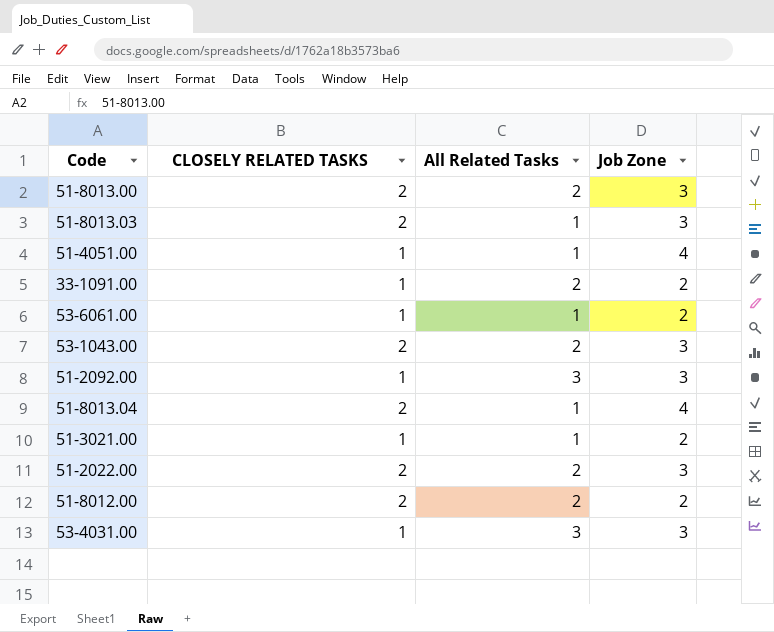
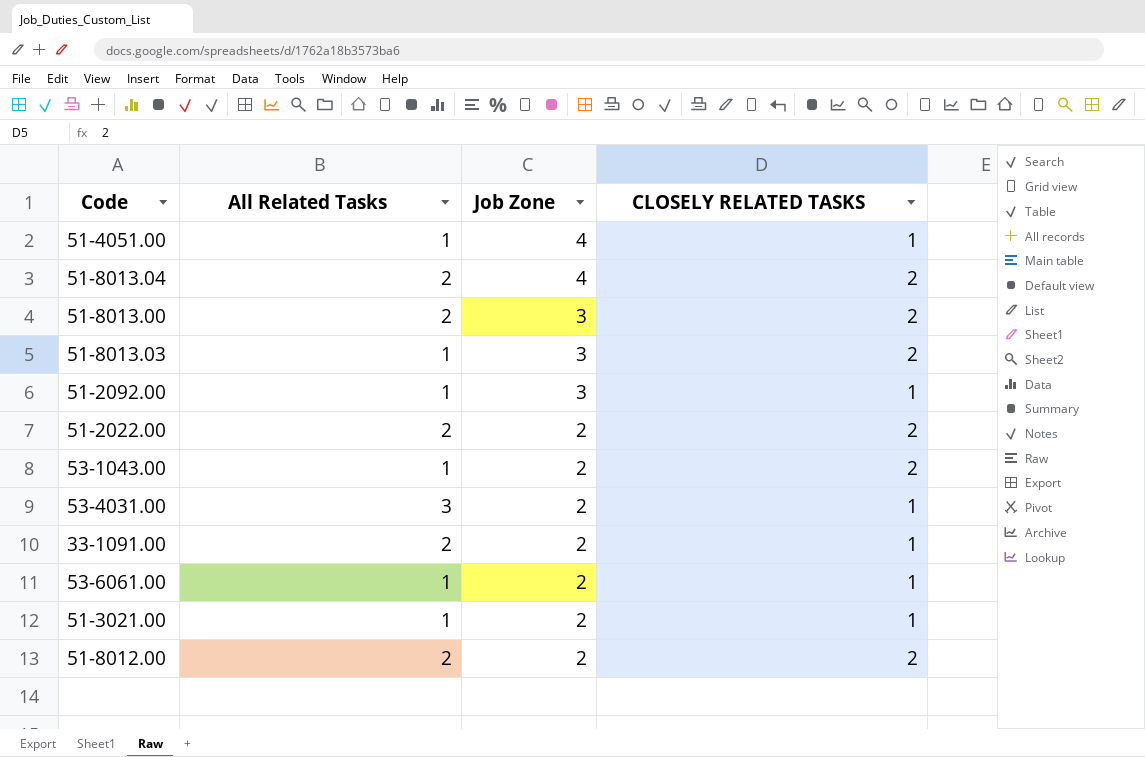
row order: none -> Job Zone descending
column CLOSELY RELATED TASKS | position: 2 -> 4
51-8013.04 | All Related Tasks: 1 -> 2
51-2092.00 | All Related Tasks: 3 -> 1
51-2022.00 | Job Zone: 3 -> 2
53-1043.00 | All Related Tasks: 2 -> 1
53-1043.00 | Job Zone: 3 -> 2
53-4031.00 | Job Zone: 3 -> 2

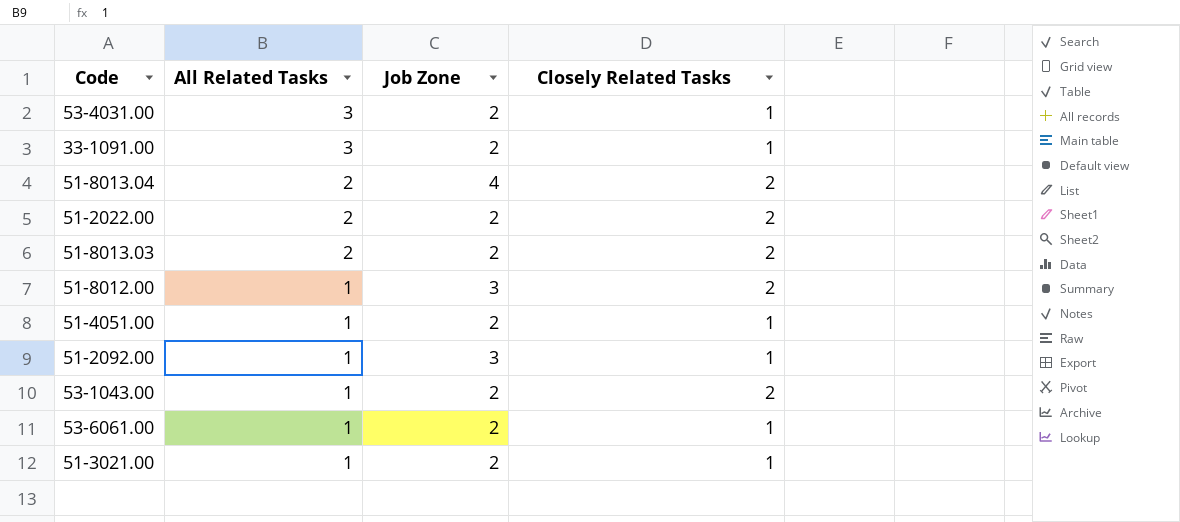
row order: Job Zone descending -> All Related Tasks descending
column name: CLOSELY RELATED TASKS -> Closely Related Tasks
row 51-8013.00: 2 | 3 | 2 -> none
33-1091.00 | All Related Tasks: 2 -> 3
51-8013.03 | All Related Tasks: 1 -> 2
51-8013.03 | Job Zone: 3 -> 2
51-8012.00 | All Related Tasks: 2 -> 1
51-8012.00 | Job Zone: 2 -> 3
51-4051.00 | Job Zone: 4 -> 2

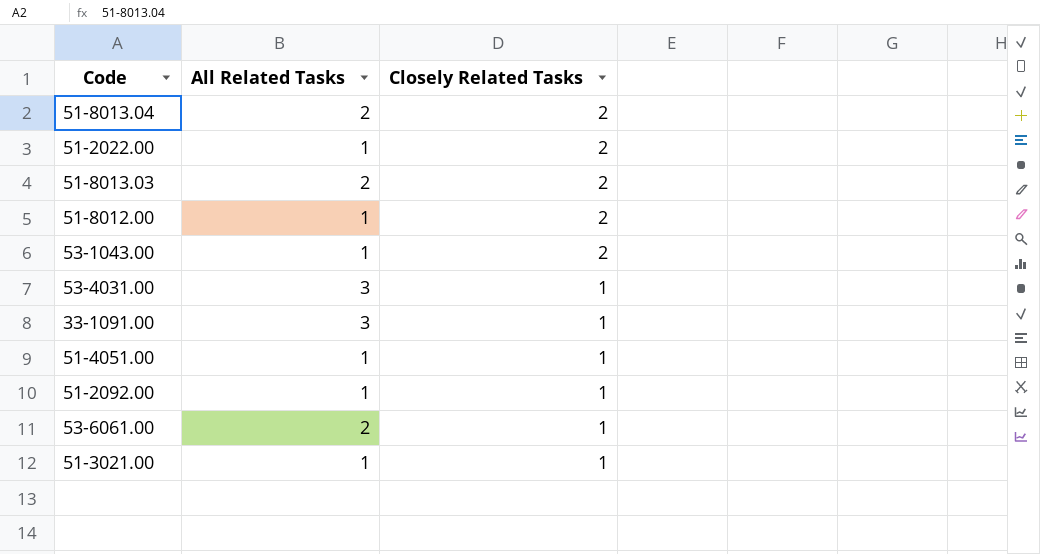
row order: All Related Tasks descending -> Closely Related Tasks descending
column Job Zone | position: 3 -> none
51-2022.00 | All Related Tasks: 2 -> 1
53-6061.00 | All Related Tasks: 1 -> 2

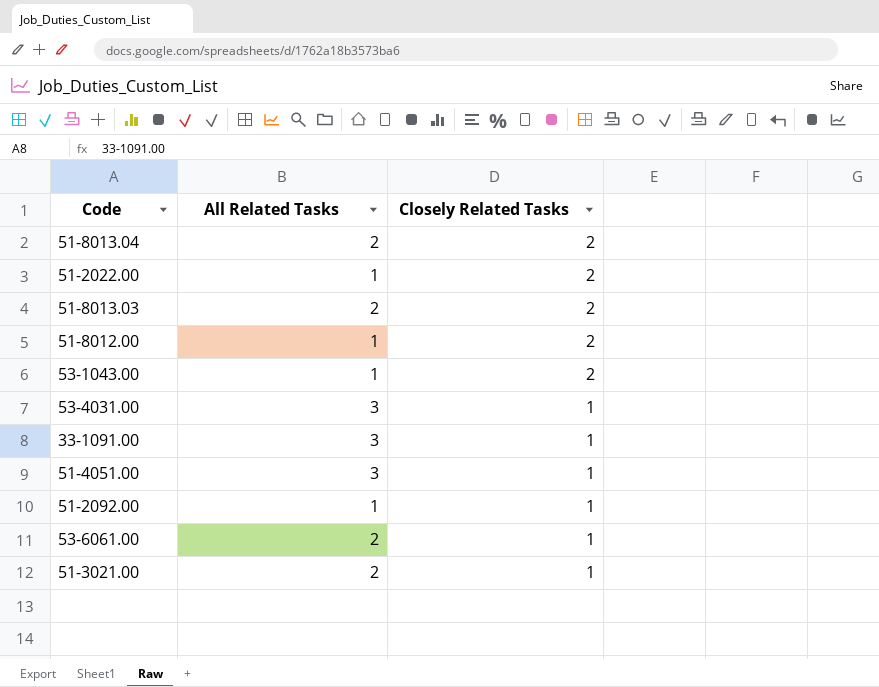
51-4051.00 | All Related Tasks: 1 -> 3
51-3021.00 | All Related Tasks: 1 -> 2

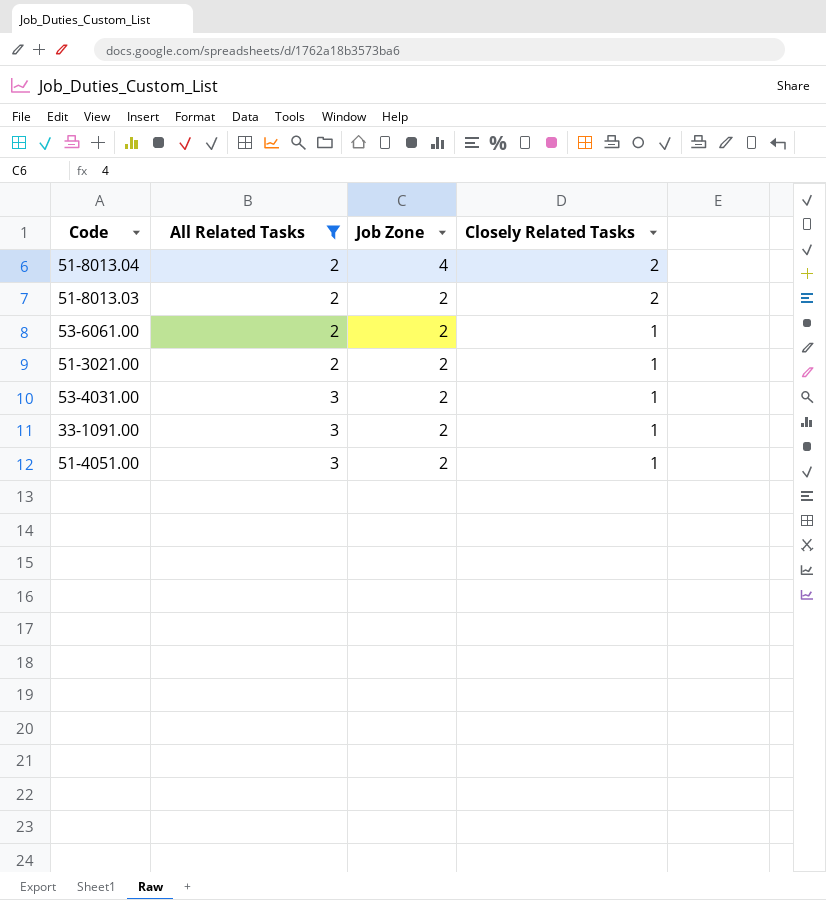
filter: none -> All Related Tasks != 1
row order: Closely Related Tasks descending -> All Related Tasks ascending
column Job Zone | position: none -> 3

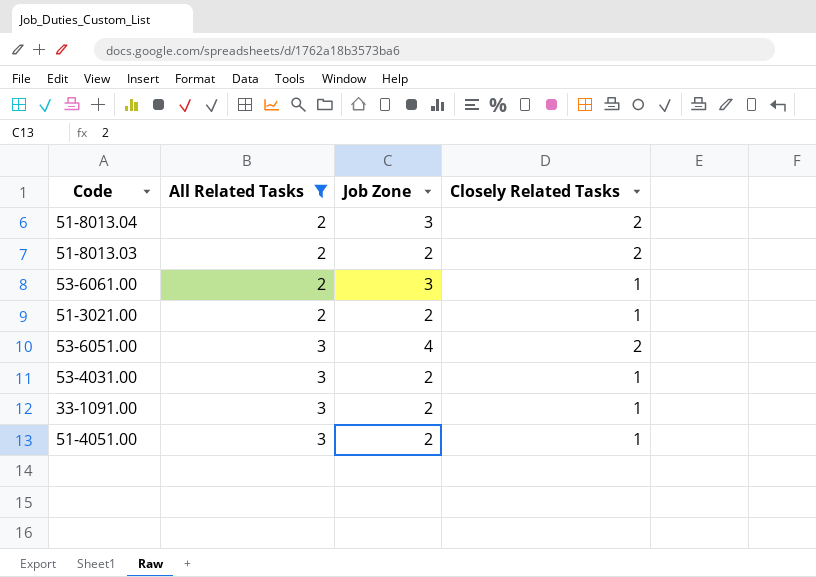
51-8013.04 | Job Zone: 4 -> 3
53-6061.00 | Job Zone: 2 -> 3
row 53-6051.00: none -> 3 | 4 | 2

